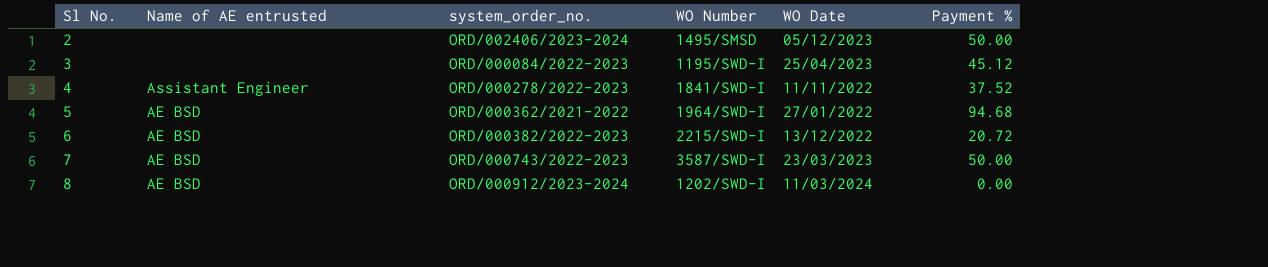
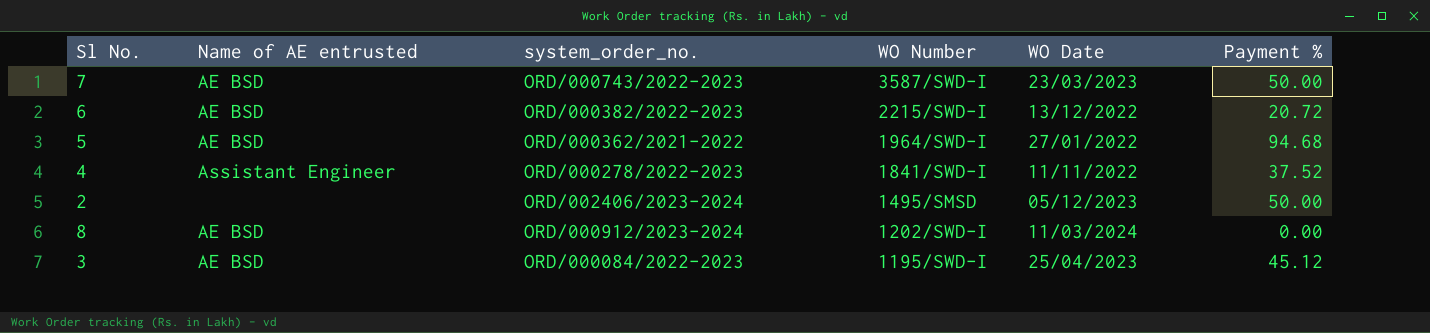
row order: Sl No. ascending -> WO Number descending
3 | Name of AE entrusted: none -> AE BSD

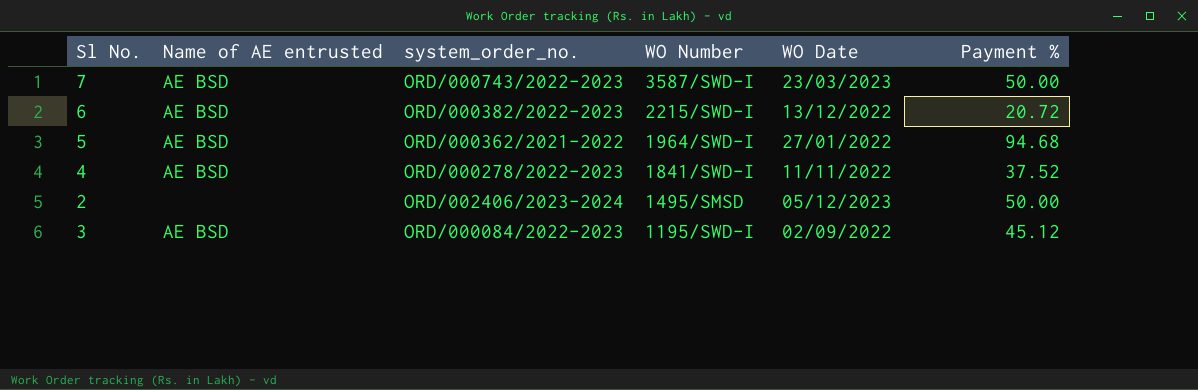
row 8: AE BSD | ORD/000912/2023-2024 | 1202/SWD-I | 11/03/2024 | 0.00 -> none
4 | Name of AE entrusted: Assistant Engineer -> AE BSD
3 | WO Date: 25/04/2023 -> 02/09/2022

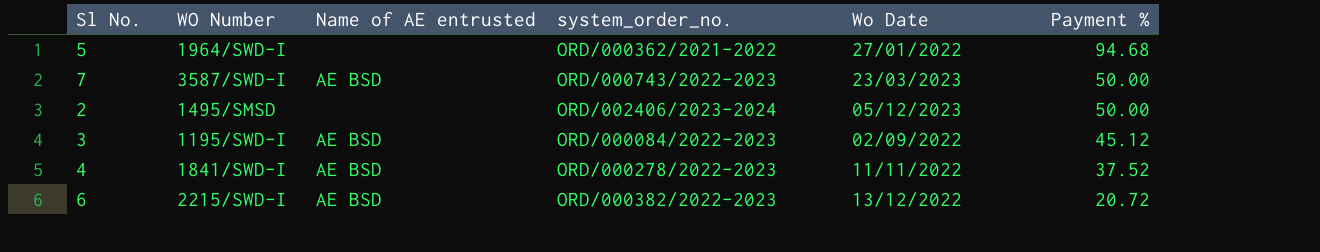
row order: WO Number descending -> Payment % descending
column WO Number | position: 4 -> 2
column name: WO Date -> Wo Date
5 | Name of AE entrusted: AE BSD -> none

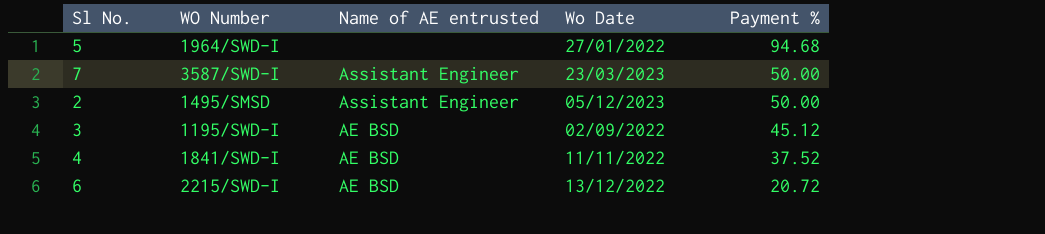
column system_order_no. | position: 4 -> none
7 | Name of AE entrusted: AE BSD -> Assistant Engineer
2 | Name of AE entrusted: none -> Assistant Engineer

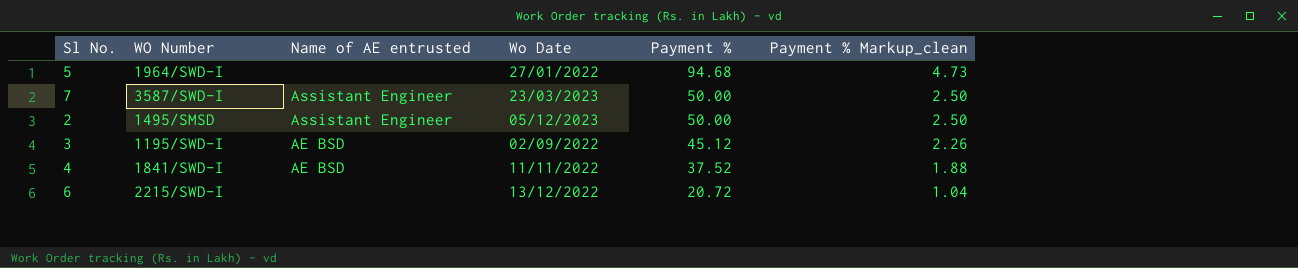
column Payment % Markup_clean | formula: none -> [Payment %] * 0.05
6 | Name of AE entrusted: AE BSD -> none

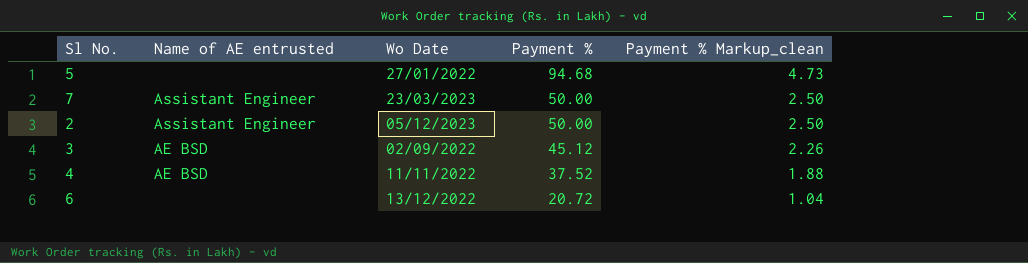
column WO Number | position: 2 -> none

